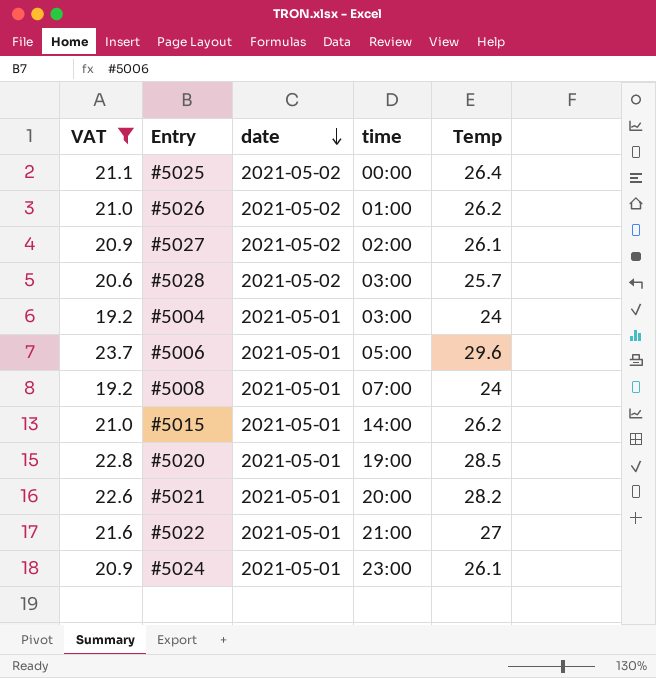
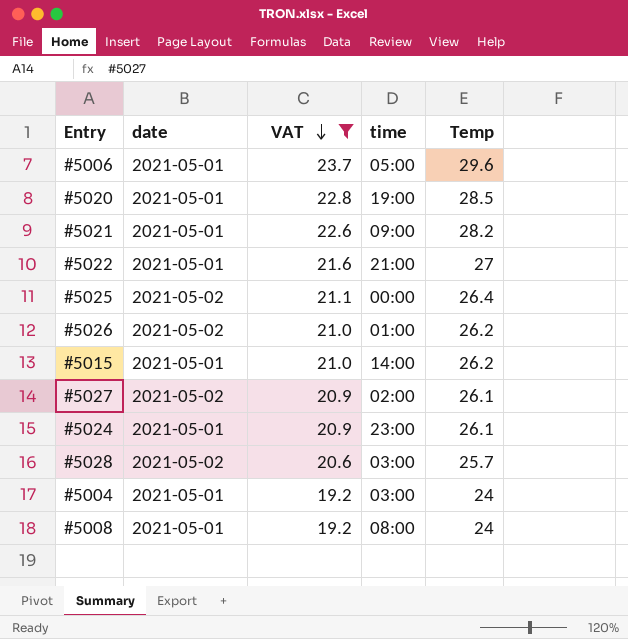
row order: date descending -> VAT descending
column VAT | position: 1 -> 3
#5021 | time: 20:00 -> 09:00
#5008 | time: 07:00 -> 08:00

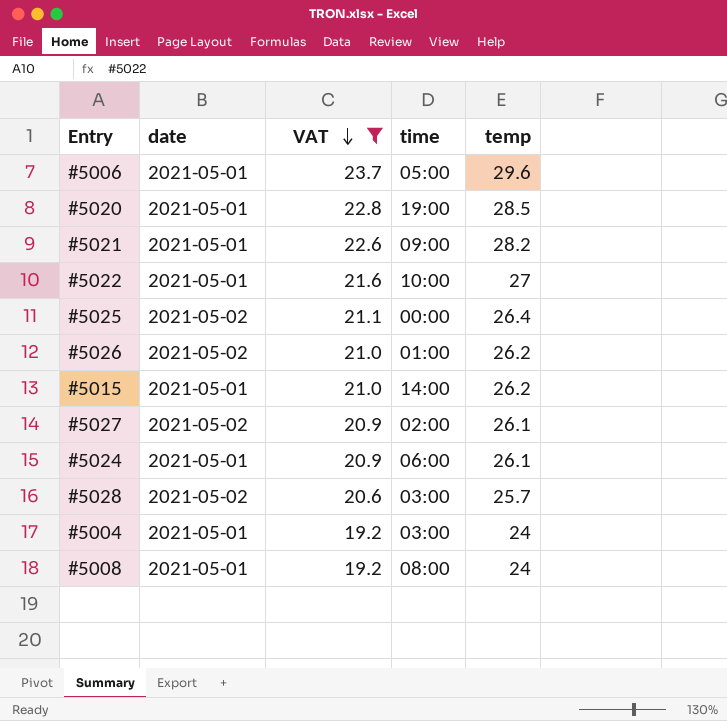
column name: Temp -> temp
#5022 | time: 21:00 -> 10:00
#5024 | time: 23:00 -> 06:00

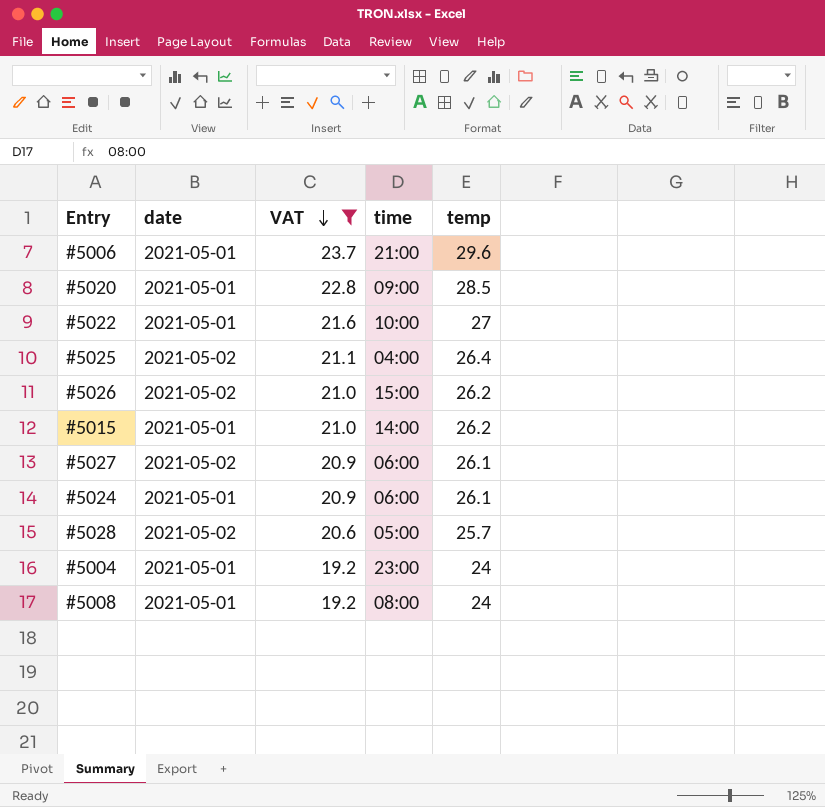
row #5021: 2021-05-01 | 22.6 | 09:00 | 28.2 -> none
#5006 | time: 05:00 -> 21:00
#5020 | time: 19:00 -> 09:00
#5025 | time: 00:00 -> 04:00
#5026 | time: 01:00 -> 15:00
#5027 | time: 02:00 -> 06:00
#5028 | time: 03:00 -> 05:00
#5004 | time: 03:00 -> 23:00

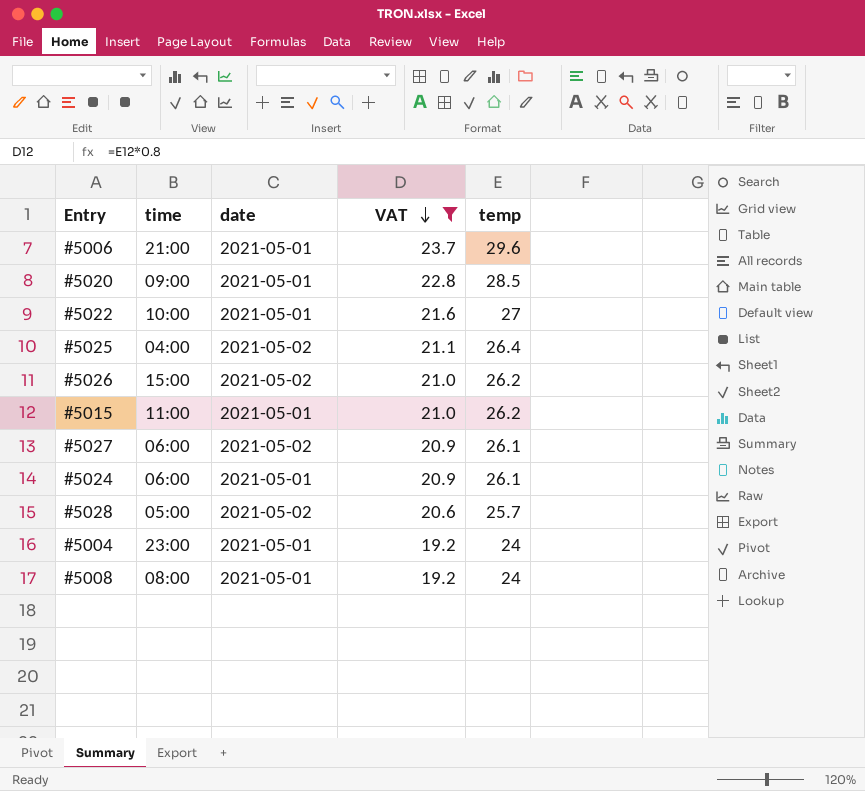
column time | position: 4 -> 2
#5015 | time: 14:00 -> 11:00

